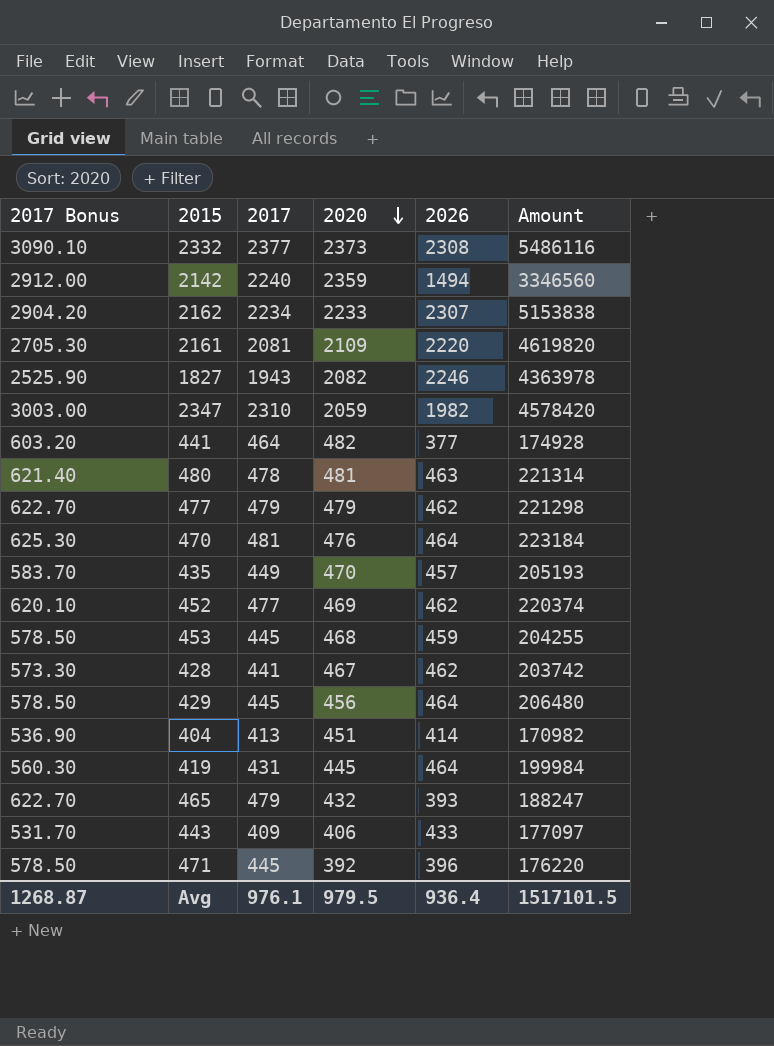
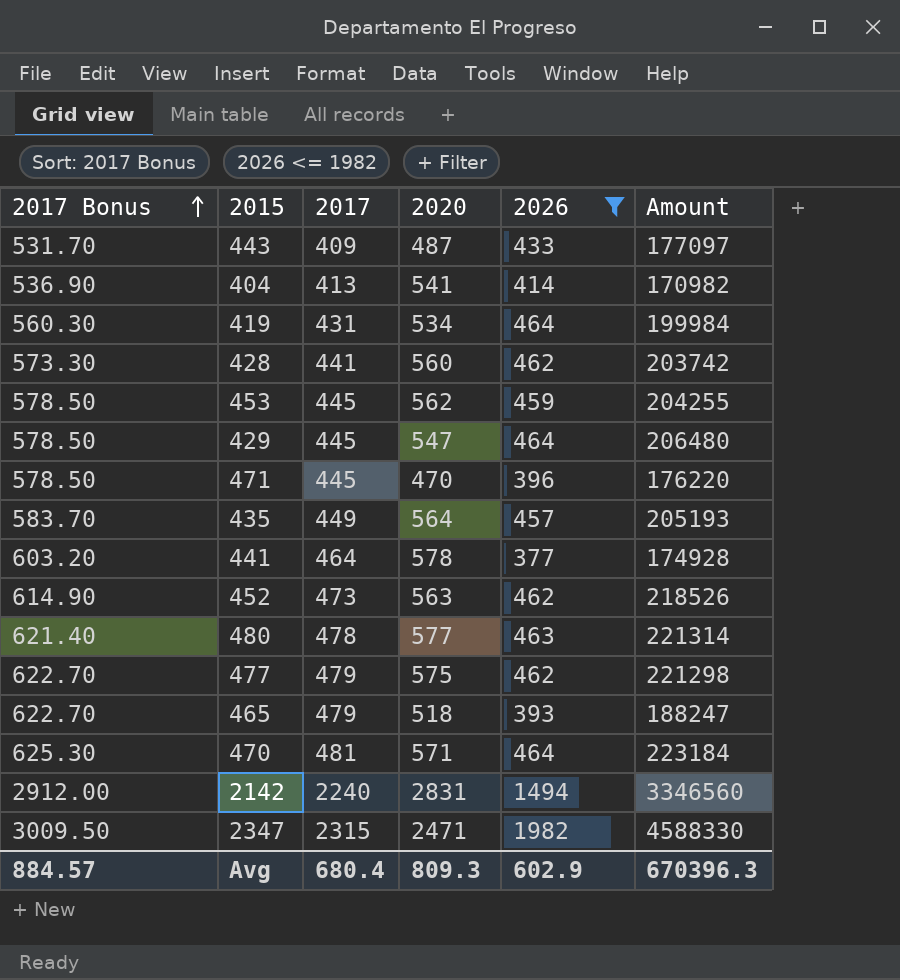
filter: none -> 2026 <= 1982
row order: 2020 descending -> 2017 Bonus ascending
443 | 2020: 406 -> 487
404 | 2020: 451 -> 541
419 | 2020: 445 -> 534
428 | 2020: 467 -> 560
453 | 2020: 468 -> 562
429 | 2020: 456 -> 547
471 | 2020: 392 -> 470
435 | 2020: 470 -> 564
441 | 2020: 482 -> 578
452 | 2017 Bonus: 620.10 -> 614.90
452 | 2017: 477 -> 473
452 | 2020: 469 -> 563
452 | Amount: 220374 -> 218526
480 | 2020: 481 -> 577
477 | 2020: 479 -> 575
465 | 2020: 432 -> 518
470 | 2020: 476 -> 571
2142 | 2020: 2359 -> 2831
2347 | 2017 Bonus: 3003.00 -> 3009.50
2347 | 2017: 2310 -> 2315
2347 | 2020: 2059 -> 2471
2347 | Amount: 4578420 -> 4588330
Avg | 2017 Bonus: 1268.87 -> 884.57
Avg | 2017: 976.1 -> 680.4
Avg | 2020: 979.5 -> 809.3
Avg | 2026: 936.4 -> 602.9
Avg | Amount: 1517101.5 -> 670396.3

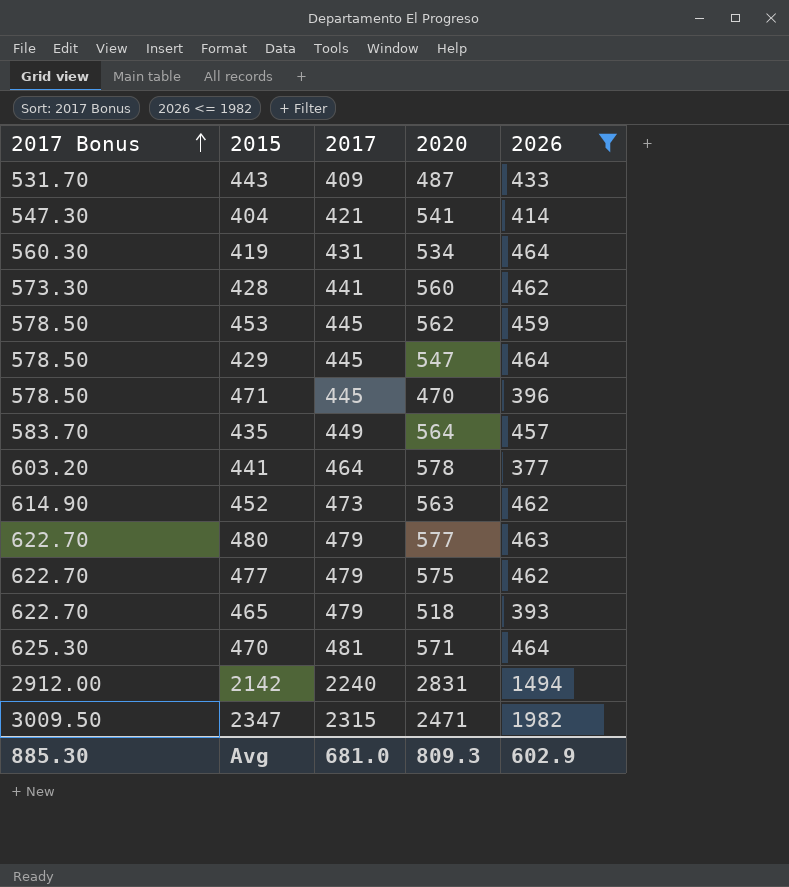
column Amount | formula: [2017] * [2026] -> none
404 | 2017 Bonus: 536.90 -> 547.30
404 | 2017: 413 -> 421
480 | 2017 Bonus: 621.40 -> 622.70
480 | 2017: 478 -> 479
Avg | 2017 Bonus: 884.57 -> 885.30
Avg | 2017: 680.4 -> 681.0

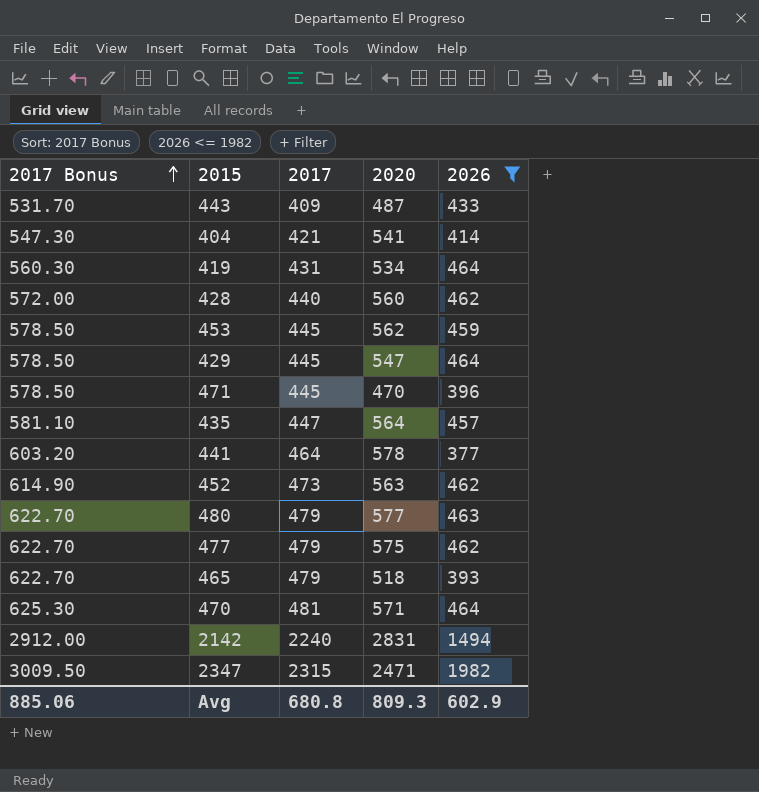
428 | 2017 Bonus: 573.30 -> 572.00
428 | 2017: 441 -> 440
435 | 2017 Bonus: 583.70 -> 581.10
435 | 2017: 449 -> 447
Avg | 2017 Bonus: 885.30 -> 885.06
Avg | 2017: 681.0 -> 680.8

